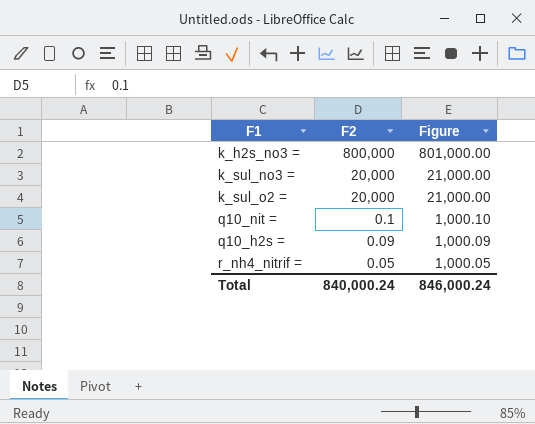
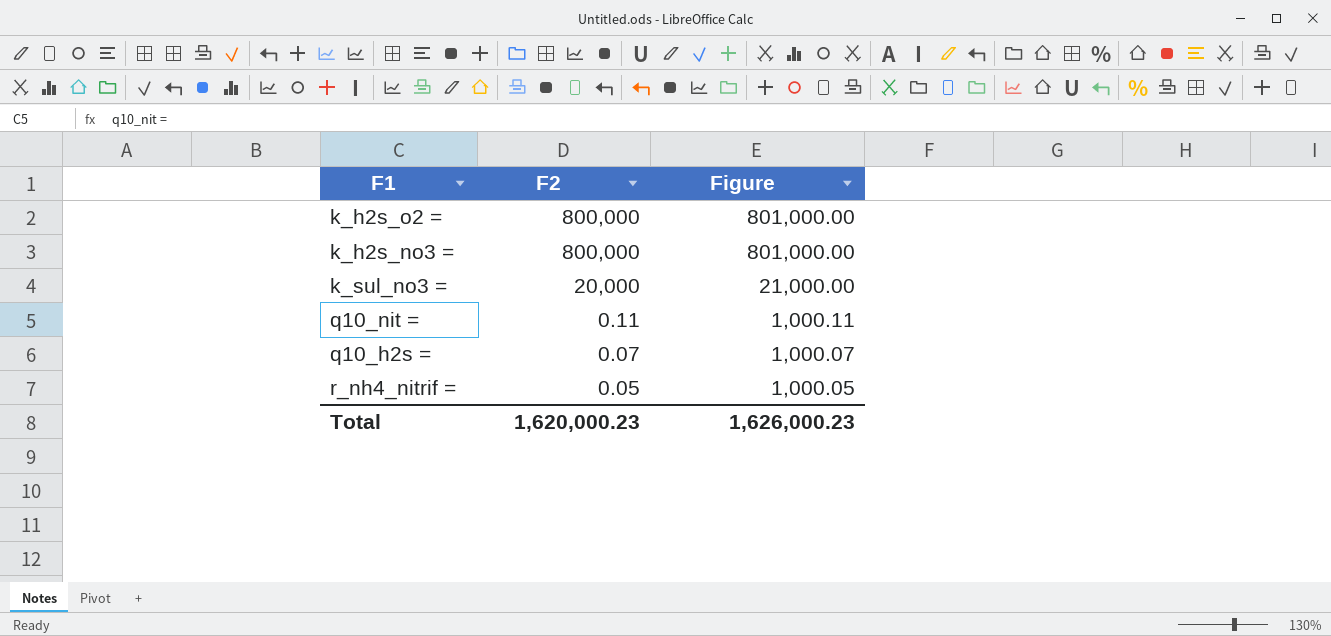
row k_sul_o2 =: 20,000 | 21,000.00 -> none
row k_h2s_o2 =: none -> 800,000 | 801,000.00
q10_nit = | F2: 0.1 -> 0.11
q10_nit = | Figure: 1,000.10 -> 1,000.11
q10_h2s = | F2: 0.09 -> 0.07
q10_h2s = | Figure: 1,000.09 -> 1,000.07
Total | F2: 840,000.24 -> 1,620,000.23
Total | Figure: 846,000.24 -> 1,626,000.23

